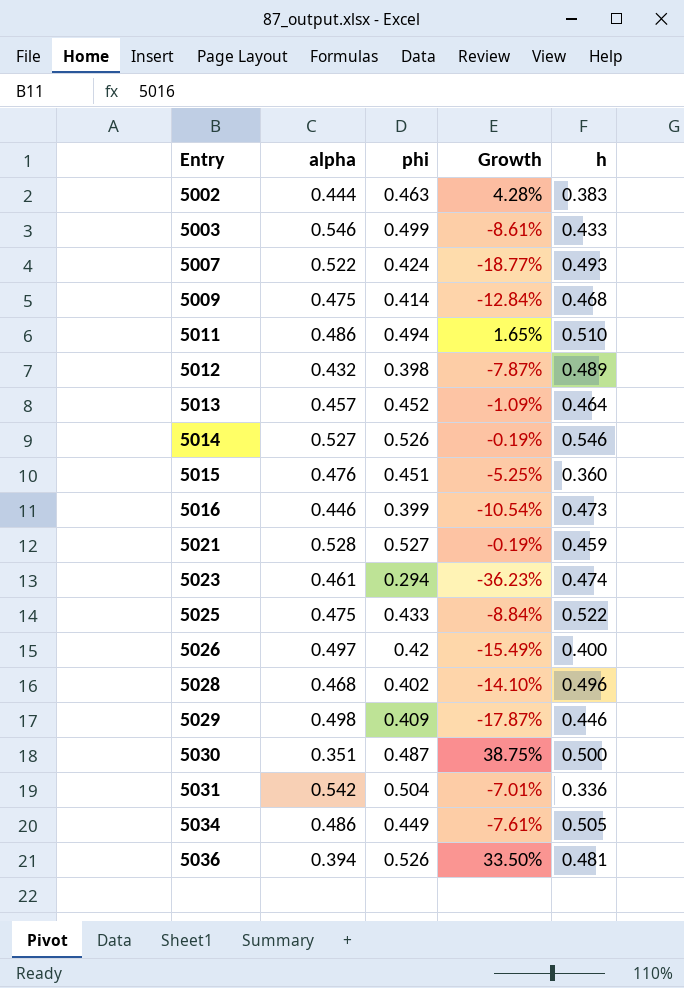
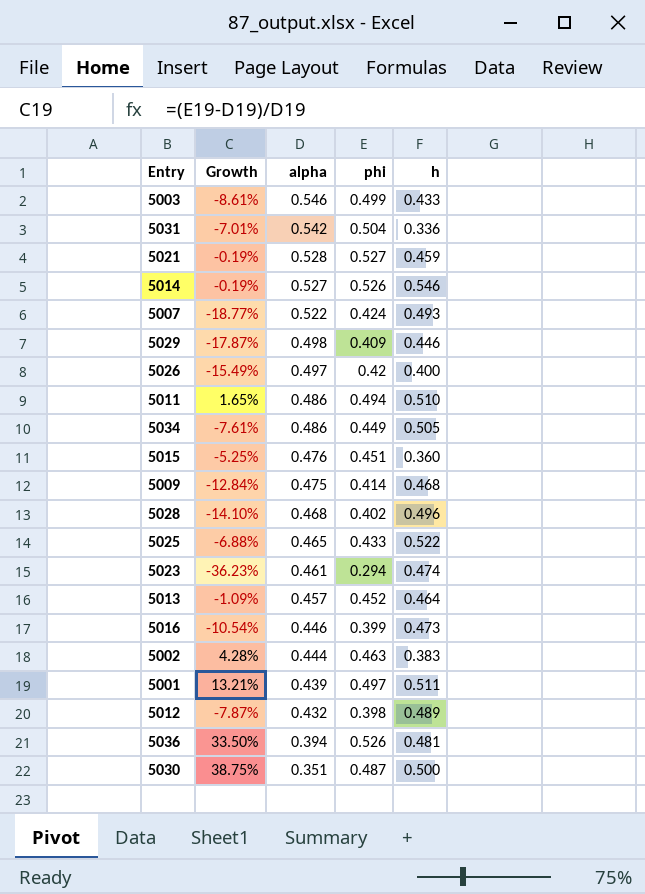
row order: Entry ascending -> alpha descending
column Growth | position: 4 -> 2
5025 | Growth: -8.84% -> -6.88%
5025 | alpha: 0.475 -> 0.465
row 5001: none -> 13.21% | 0.439 | 0.497 | 0.511

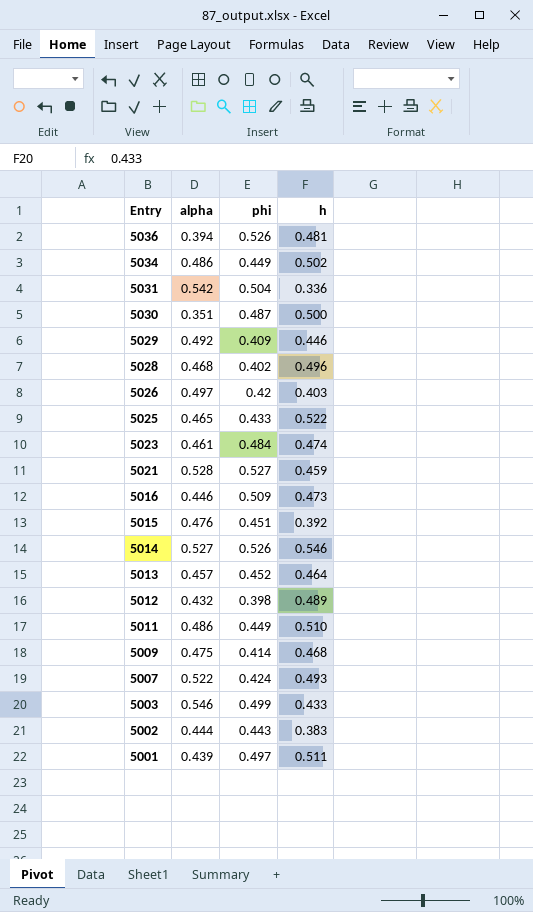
row order: alpha descending -> Entry descending
column Growth | formula: ([phi] - [alpha]) / [alpha] -> none
5034 | h: 0.505 -> 0.502
5029 | alpha: 0.498 -> 0.492
5026 | h: 0.400 -> 0.403
5023 | phi: 0.294 -> 0.484
5016 | phi: 0.399 -> 0.509
5015 | h: 0.360 -> 0.392
5011 | phi: 0.494 -> 0.449
5002 | phi: 0.463 -> 0.443

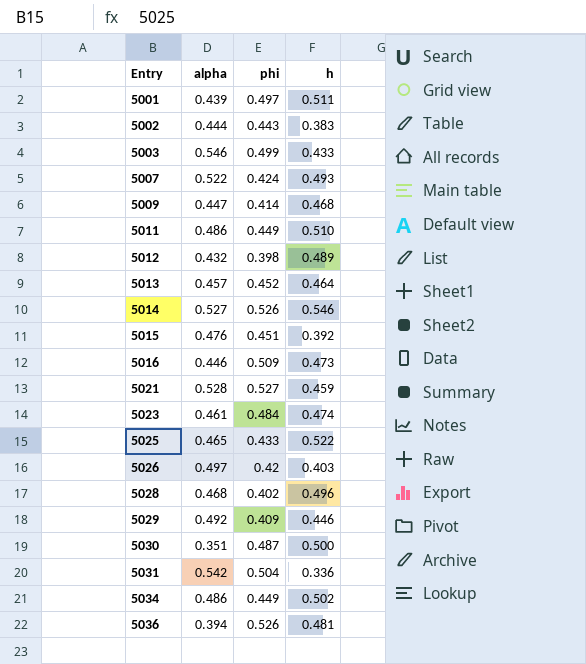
row order: Entry descending -> Entry ascending
5009 | alpha: 0.475 -> 0.447

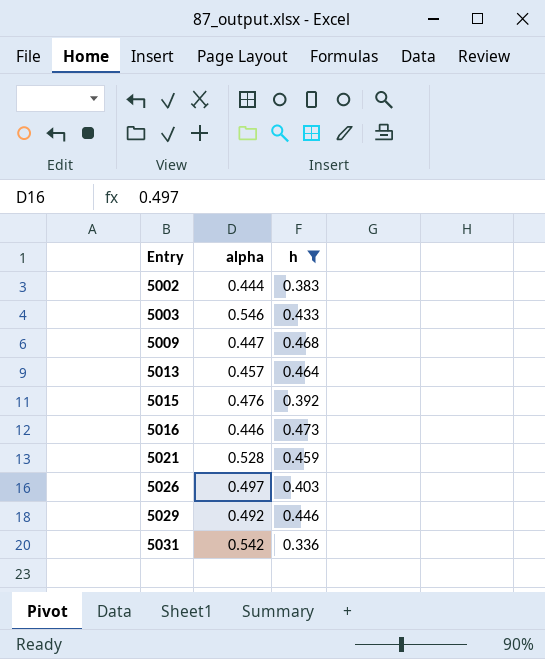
filter: none -> h <= 0.473
column phi | position: 3 -> none

